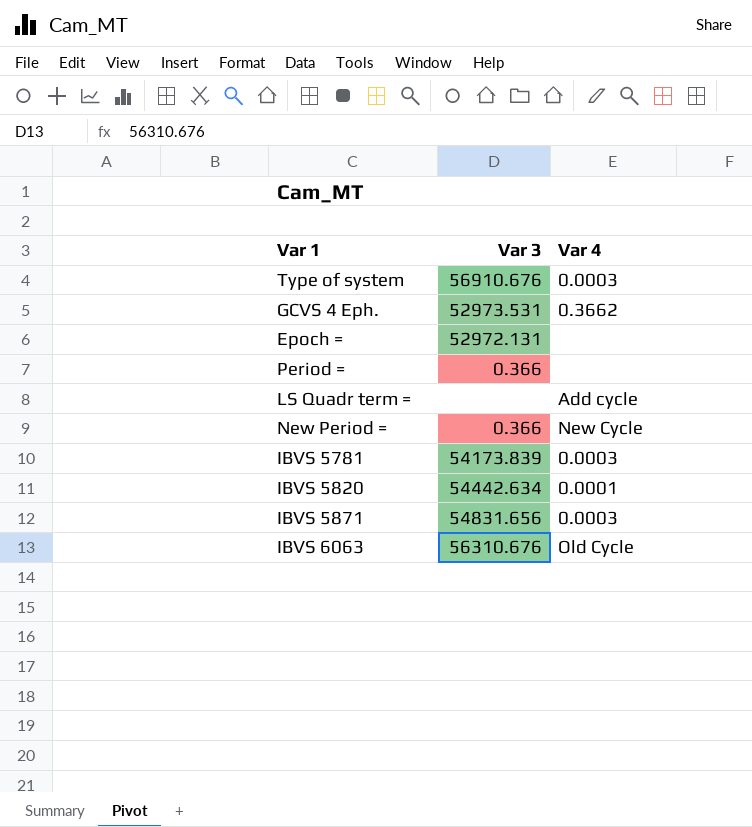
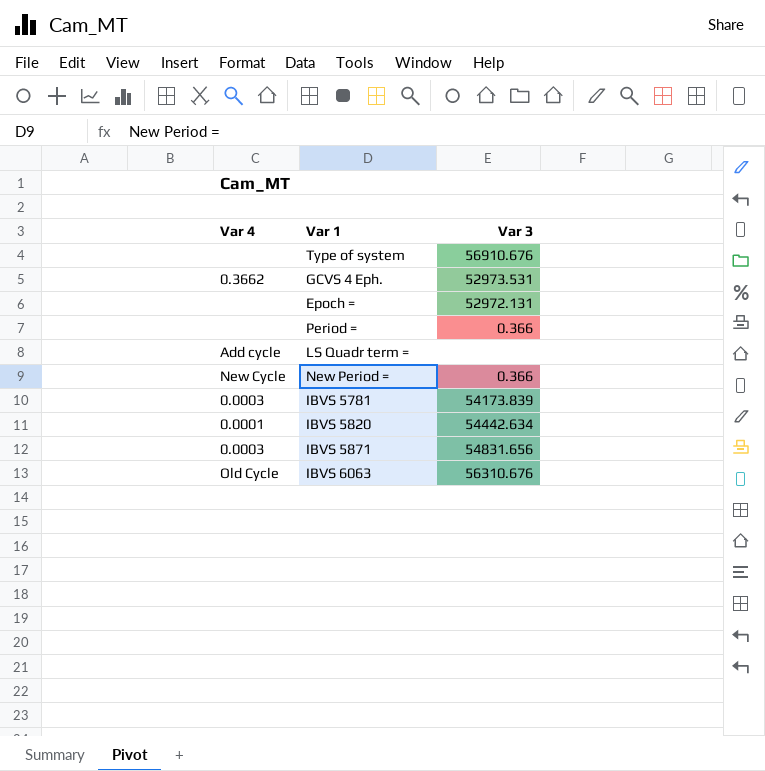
column Var 4 | position: 3 -> 1
Type of system | Var 4: 0.0003 -> none

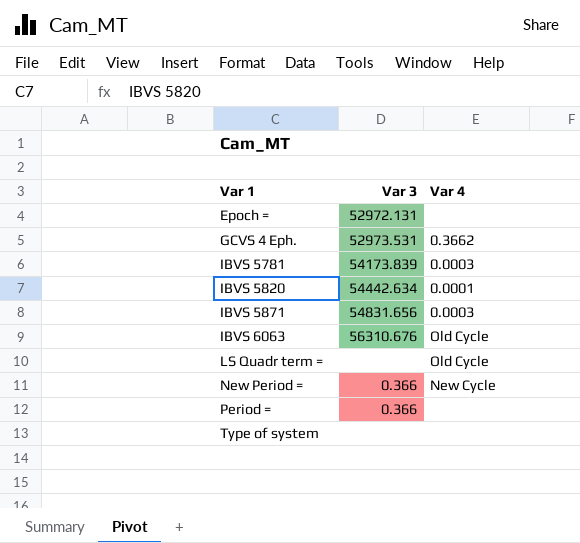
row order: none -> Var 1 ascending
column Var 4 | position: 1 -> 3
LS Quadr term = | Var 4: Add cycle -> Old Cycle
Type of system | Var 3: 56910.676 -> none

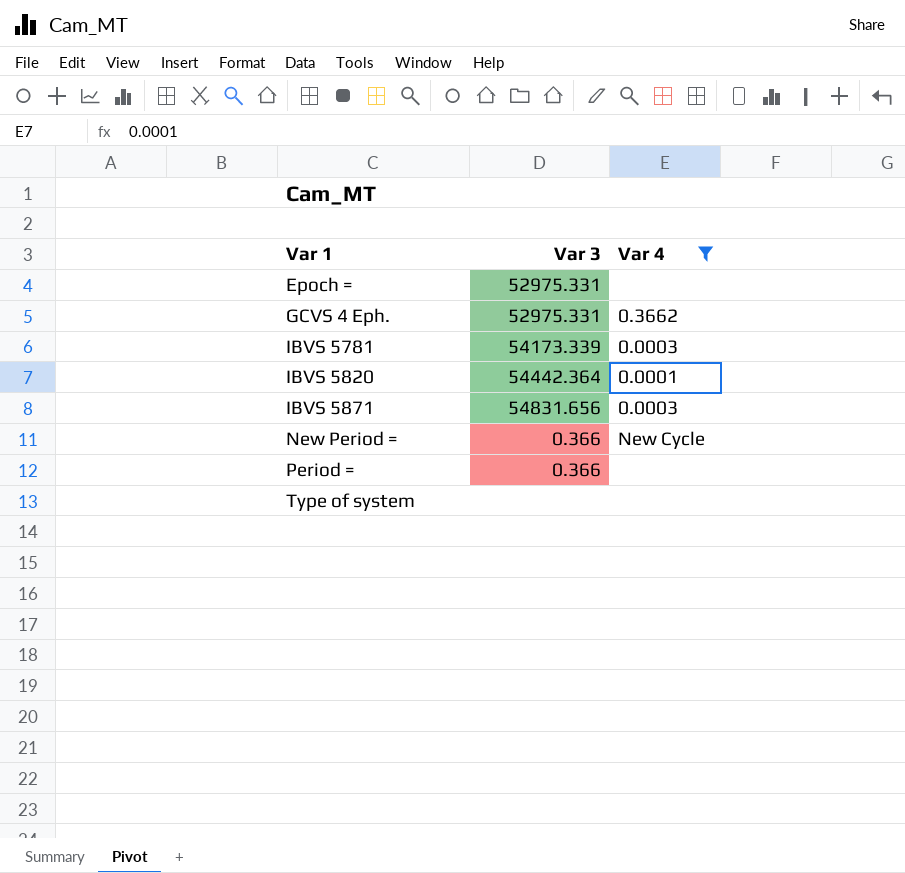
filter: none -> Var 4 != Old Cycle
Epoch = | Var 3: 52972.131 -> 52975.331
GCVS 4 Eph. | Var 3: 52973.531 -> 52975.331
IBVS 5781 | Var 3: 54173.839 -> 54173.339
IBVS 5820 | Var 3: 54442.634 -> 54442.364

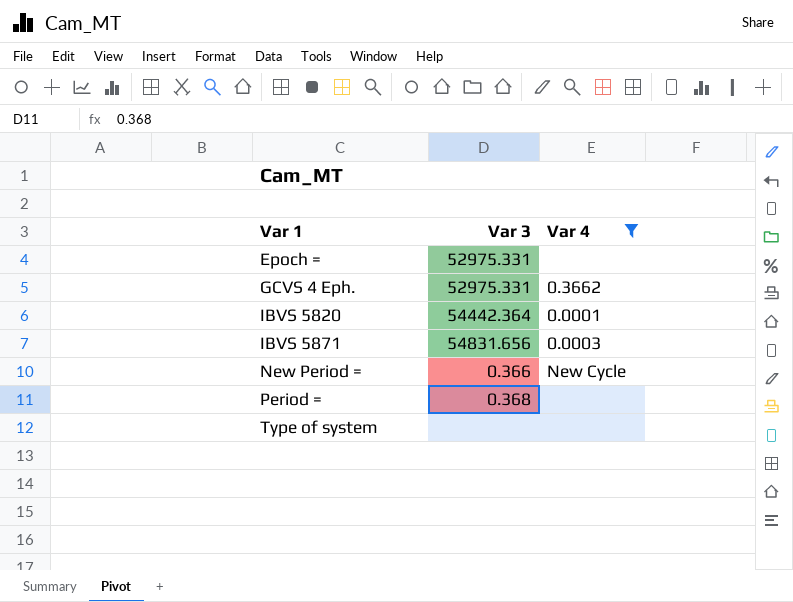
row IBVS 5781: 54173.339 | 0.0003 -> none
Period = | Var 3: 0.366 -> 0.368

